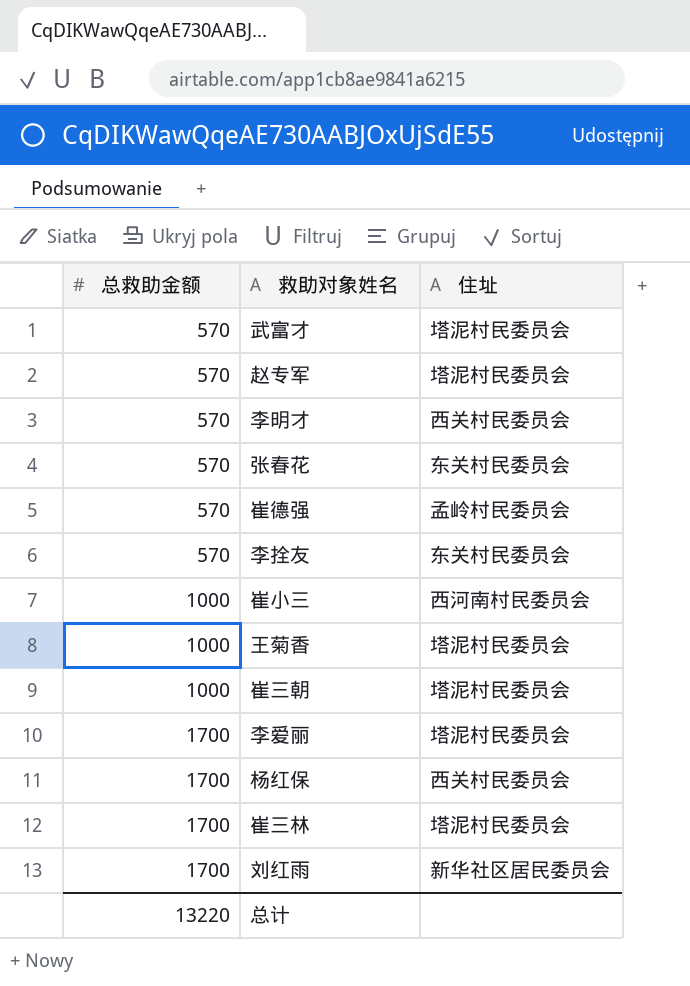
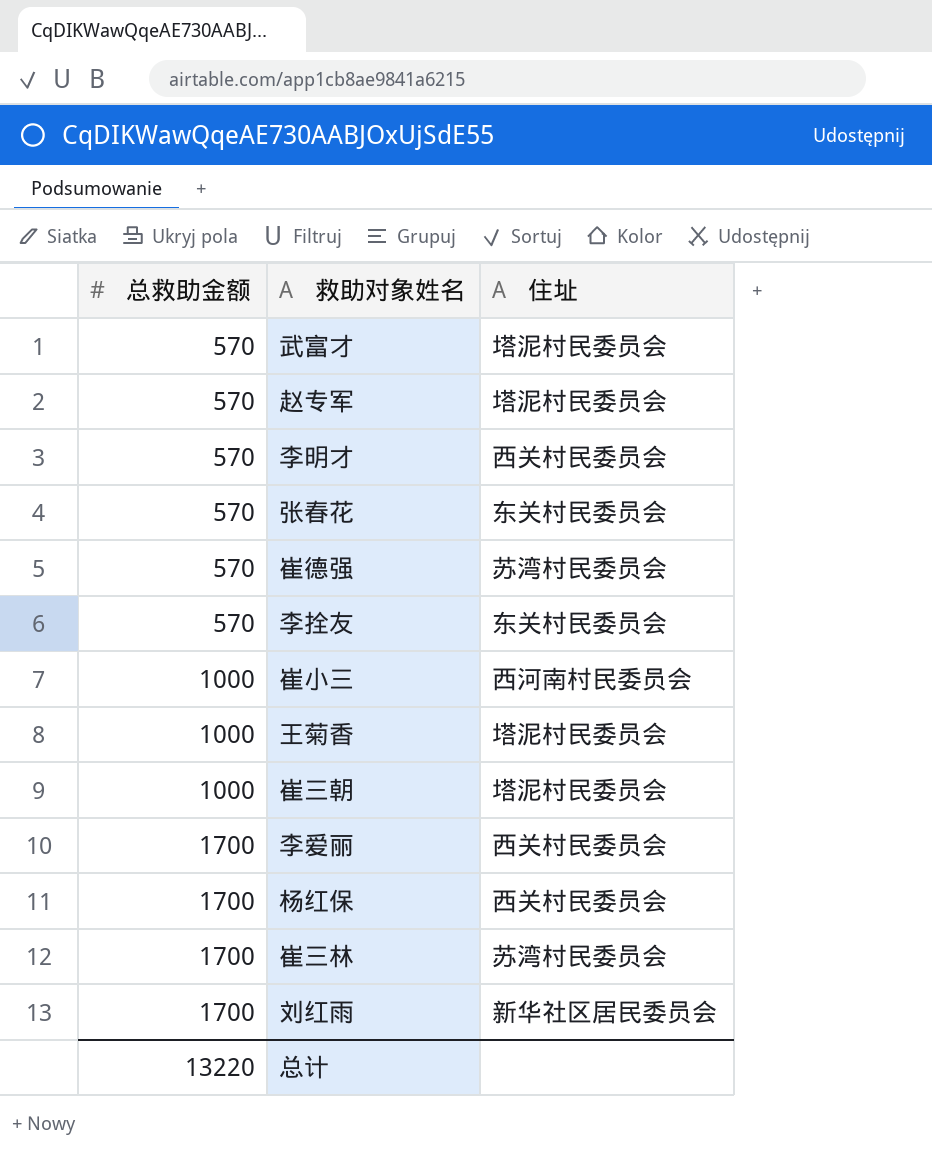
崔德强 | 住址: 孟岭村民委员会 -> 苏湾村民委员会
李爱丽 | 住址: 塔泥村民委员会 -> 西关村民委员会
崔三林 | 住址: 塔泥村民委员会 -> 苏湾村民委员会

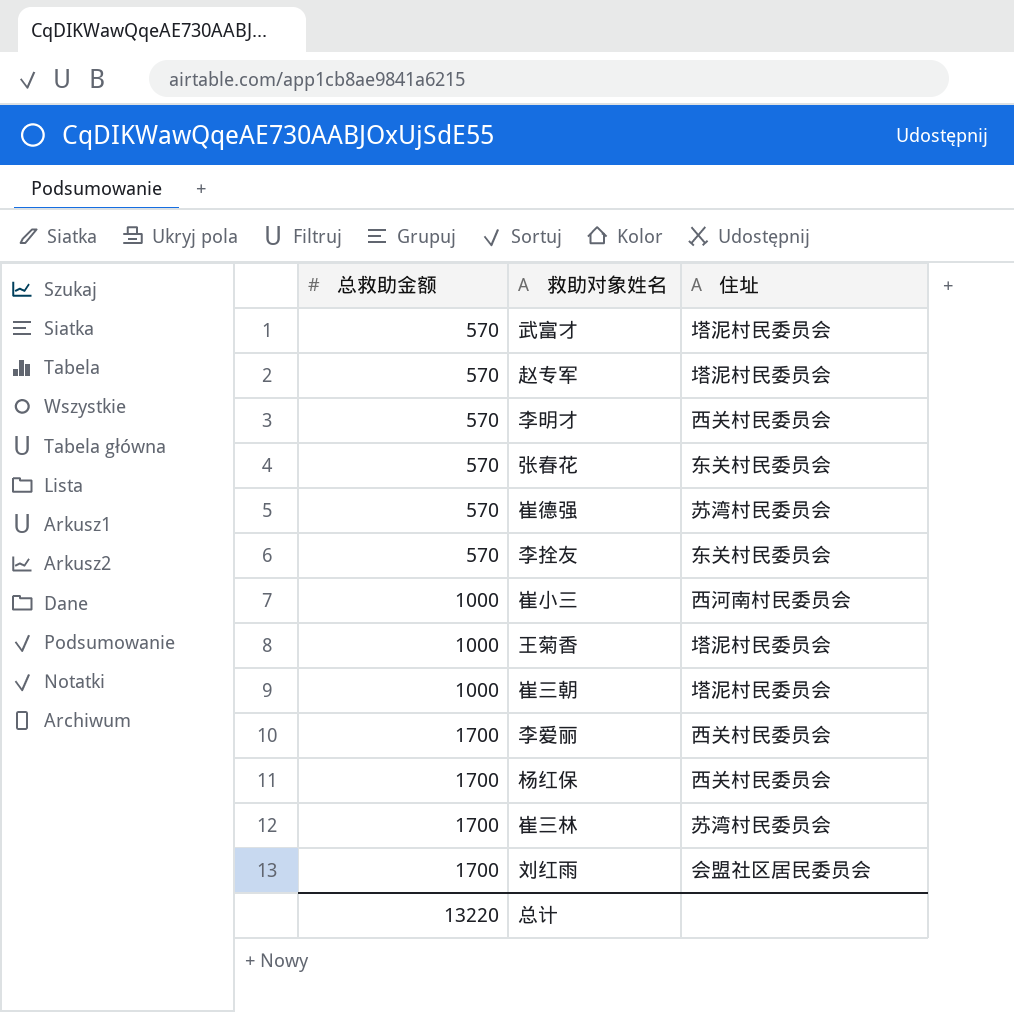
刘红雨 | 住址: 新华社区居民委员会 -> 会盟社区居民委员会

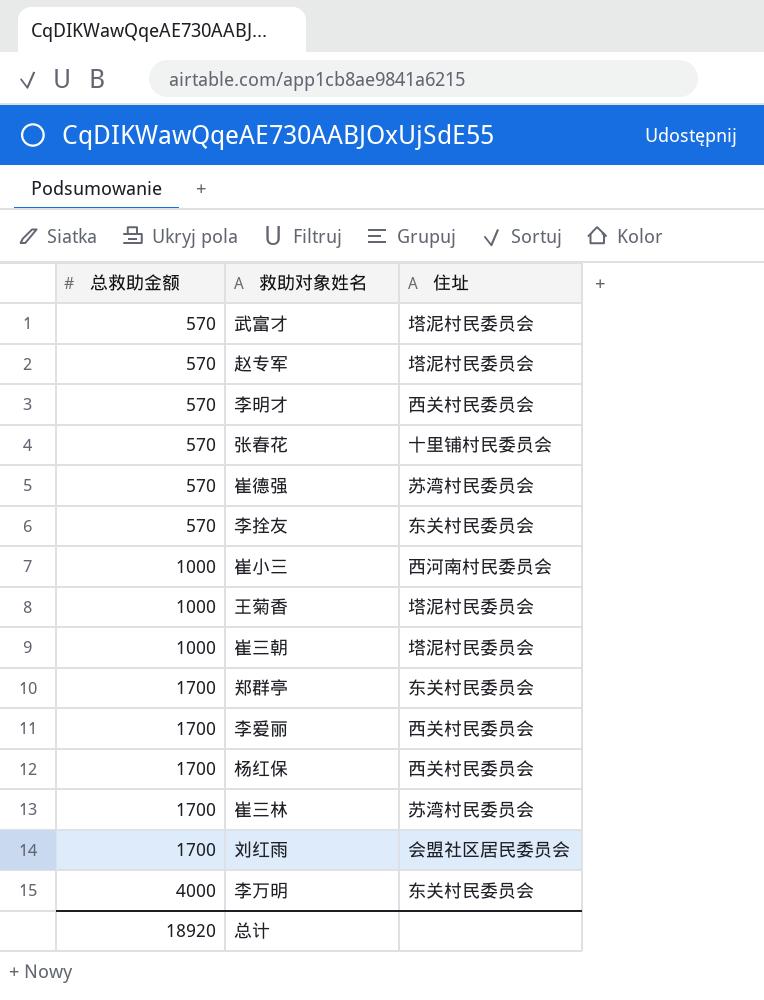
张春花 | 住址: 东关村民委员会 -> 十里铺村民委员会
row 郑群亭: none -> 1700 | 东关村民委员会
row 李万明: none -> 4000 | 东关村民委员会
总计 | 总救助金额: 13220 -> 18920

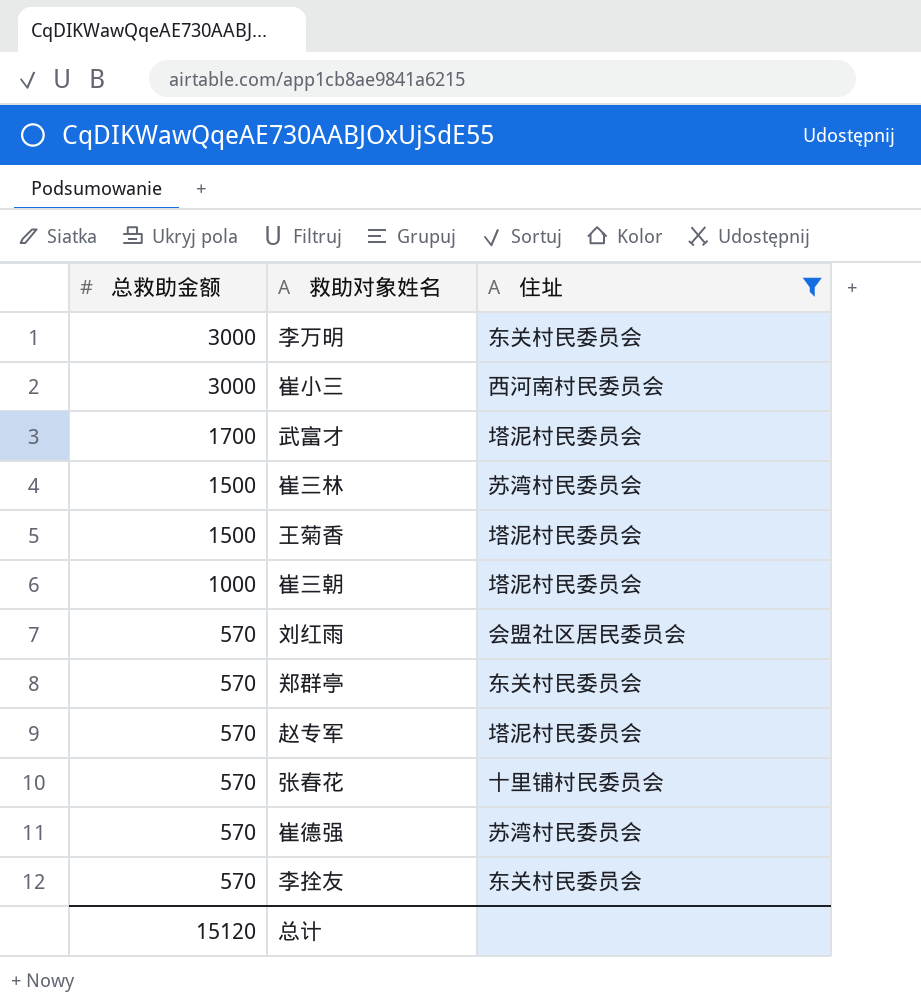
filter: none -> 住址 != 西关村民委员会
row order: 总救助金额 ascending -> 总救助金额 descending
李万明 | 总救助金额: 4000 -> 3000
崔小三 | 总救助金额: 1000 -> 3000
武富才 | 总救助金额: 570 -> 1700
崔三林 | 总救助金额: 1700 -> 1500
王菊香 | 总救助金额: 1000 -> 1500
刘红雨 | 总救助金额: 1700 -> 570
郑群亭 | 总救助金额: 1700 -> 570
总计 | 总救助金额: 18920 -> 15120

